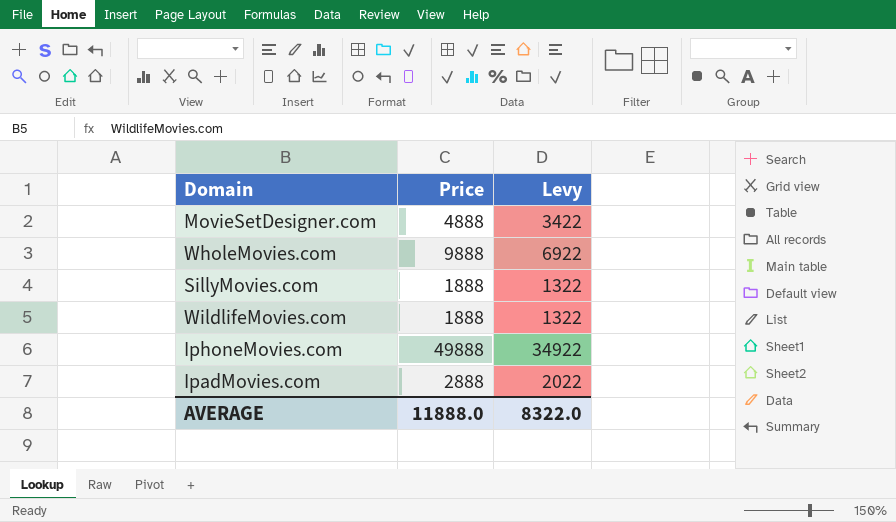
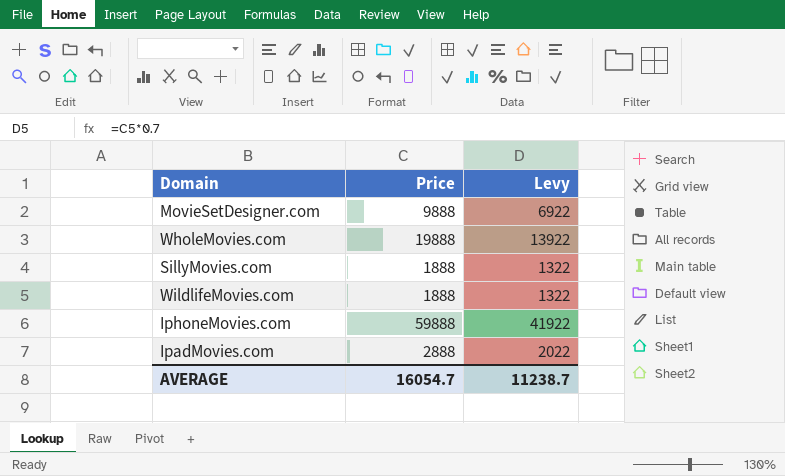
MovieSetDesigner.com | Price: 4888 -> 9888
MovieSetDesigner.com | Levy: 3422 -> 6922
WholeMovies.com | Price: 9888 -> 19888
WholeMovies.com | Levy: 6922 -> 13922
IphoneMovies.com | Price: 49888 -> 59888
IphoneMovies.com | Levy: 34922 -> 41922
AVERAGE | Price: 11888.0 -> 16054.7
AVERAGE | Levy: 8322.0 -> 11238.7

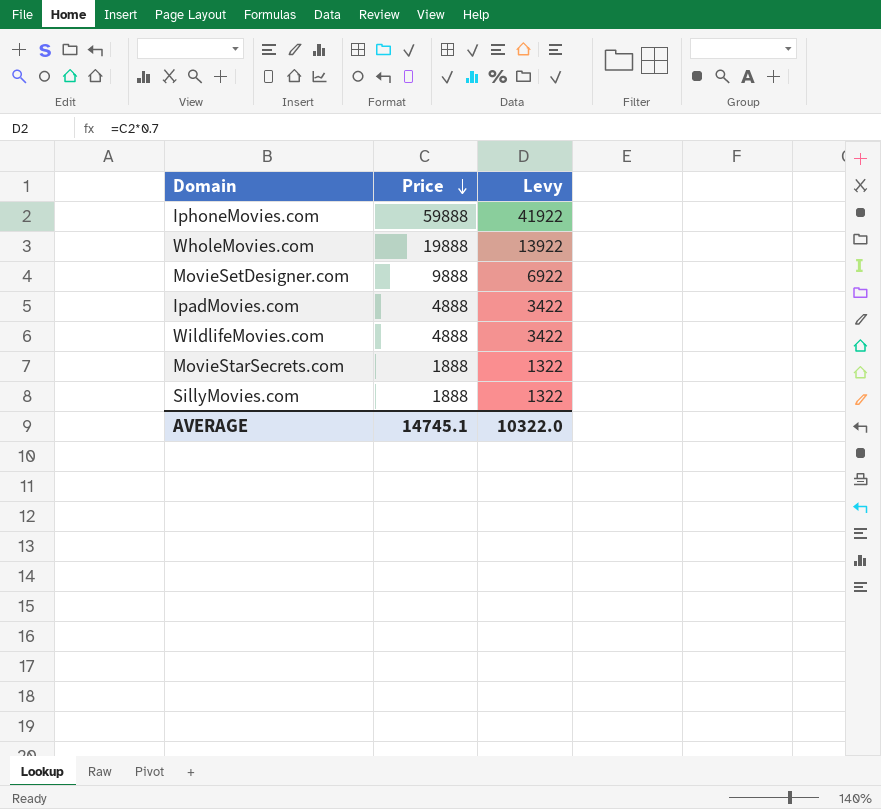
row order: none -> Price descending
IpadMovies.com | Price: 2888 -> 4888
IpadMovies.com | Levy: 2022 -> 3422
WildlifeMovies.com | Price: 1888 -> 4888
WildlifeMovies.com | Levy: 1322 -> 3422
row MovieStarSecrets.com: none -> 1888 | 1322
AVERAGE | Price: 16054.7 -> 14745.1
AVERAGE | Levy: 11238.7 -> 10322.0

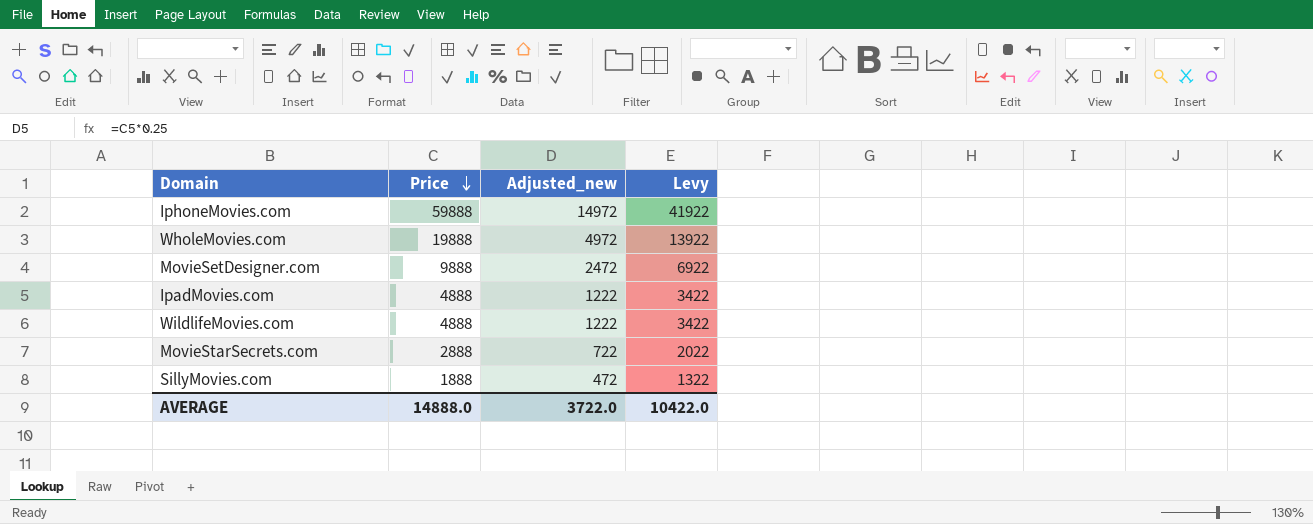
column Adjusted_new | formula: none -> [Price] * 0.25
MovieStarSecrets.com | Price: 1888 -> 2888
MovieStarSecrets.com | Levy: 1322 -> 2022
AVERAGE | Price: 14745.1 -> 14888.0
AVERAGE | Levy: 10322.0 -> 10422.0

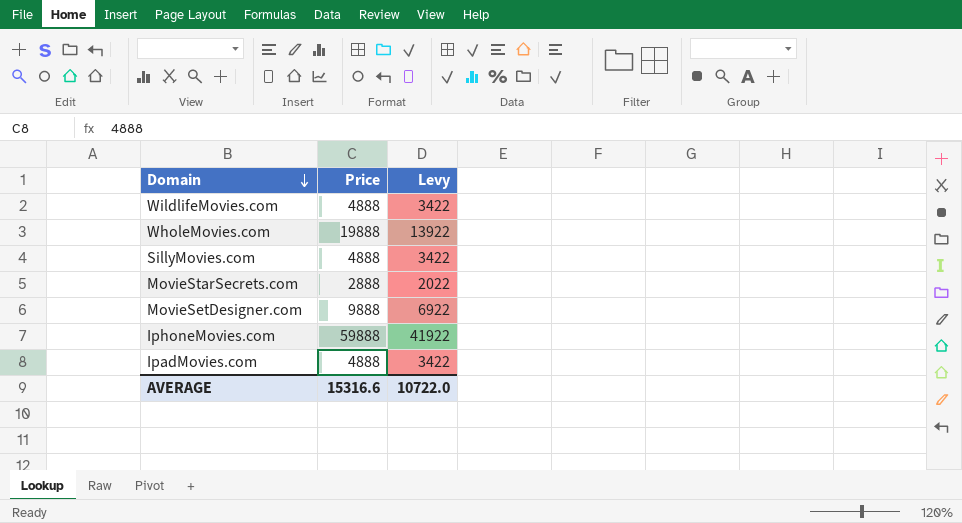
row order: Price descending -> Domain descending
column Adjusted_new | formula: [Price] * 0.25 -> none
SillyMovies.com | Price: 1888 -> 4888
SillyMovies.com | Levy: 1322 -> 3422
AVERAGE | Price: 14888.0 -> 15316.6
AVERAGE | Levy: 10422.0 -> 10722.0

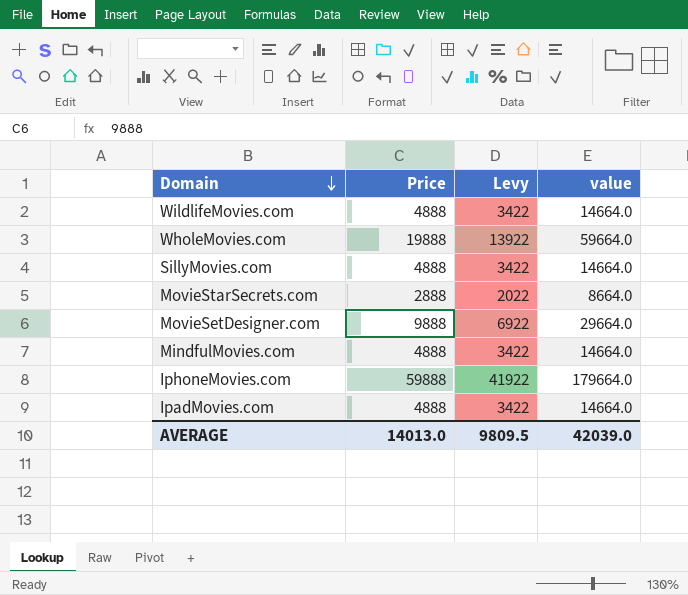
column value | formula: none -> [Price] * 3
row MindfulMovies.com: none -> 4888 | 3422 | 14664.0
AVERAGE | Price: 15316.6 -> 14013.0
AVERAGE | Levy: 10722.0 -> 9809.5

